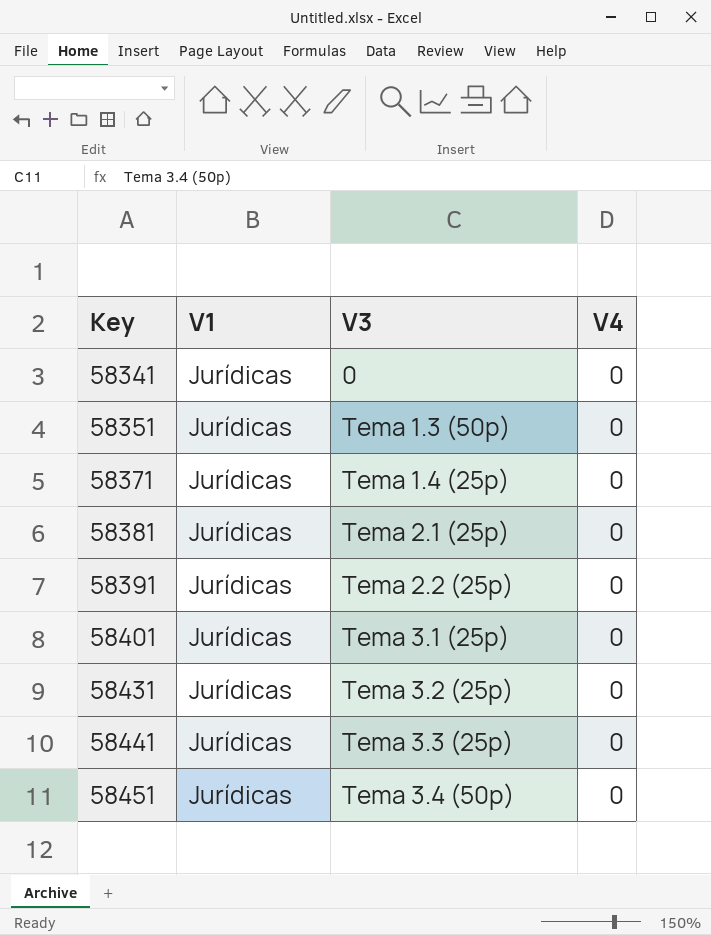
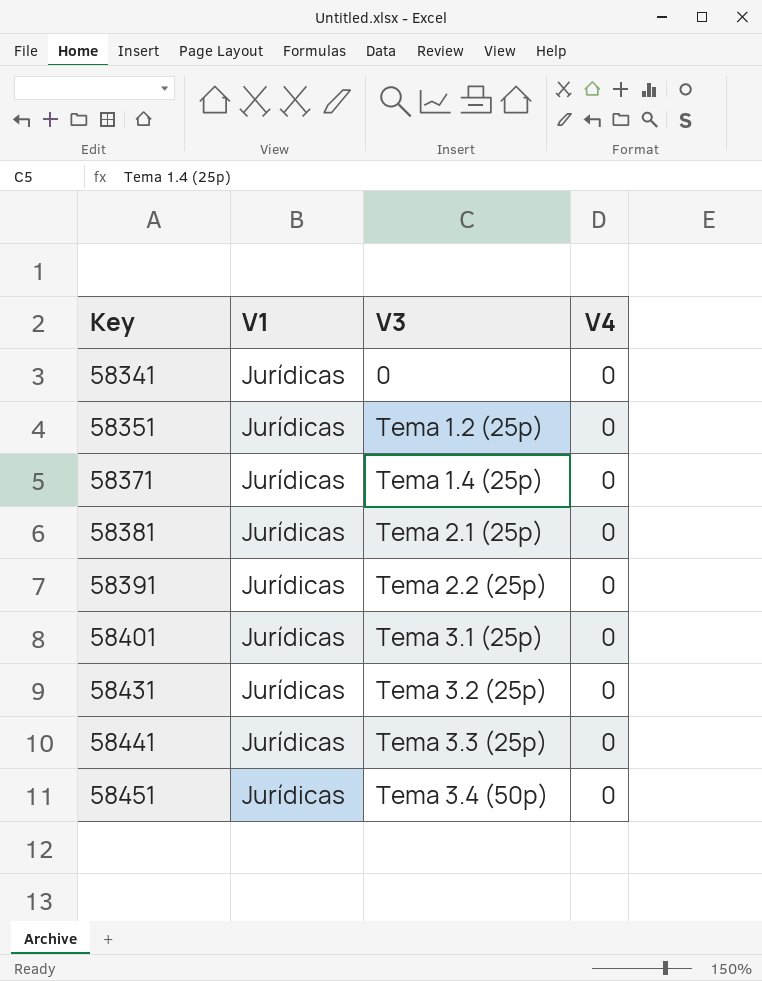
58351 | V3: Tema 1.3 (50p) -> Tema 1.2 (25p)

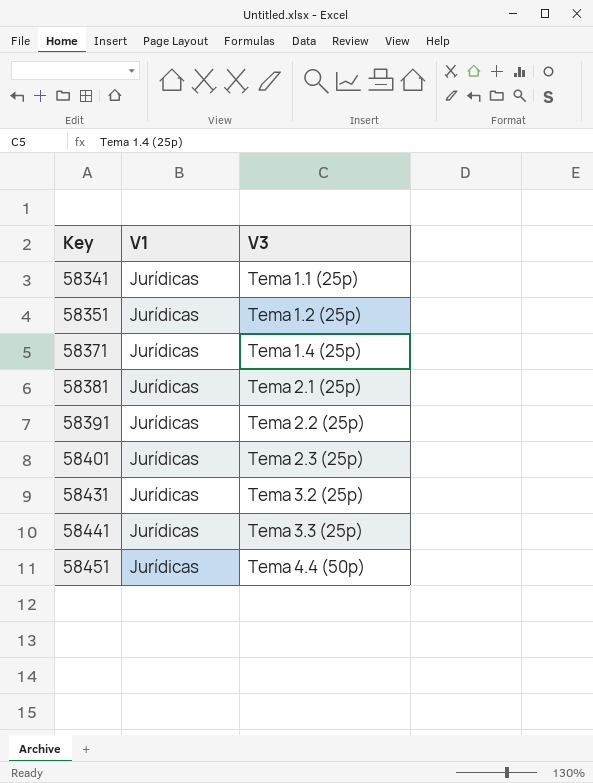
column V4 | position: 4 -> none
58341 | V3: 0 -> Tema 1.1 (25p)
58401 | V3: Tema 3.1 (25p) -> Tema 2.3 (25p)
58451 | V3: Tema 3.4 (50p) -> Tema 4.4 (50p)

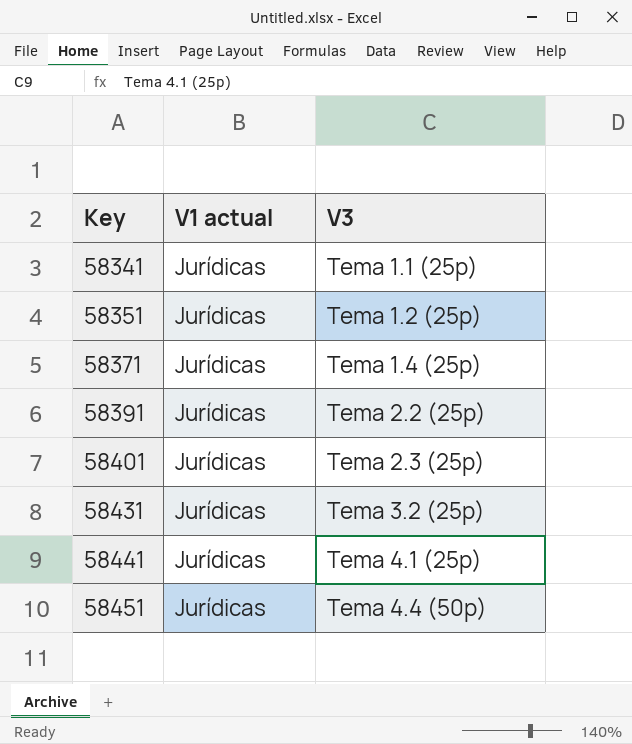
column name: V1 -> V1 actual
row 58381: Jurídicas | Tema 2.1 (25p) -> none
58441 | V3: Tema 3.3 (25p) -> Tema 4.1 (25p)

